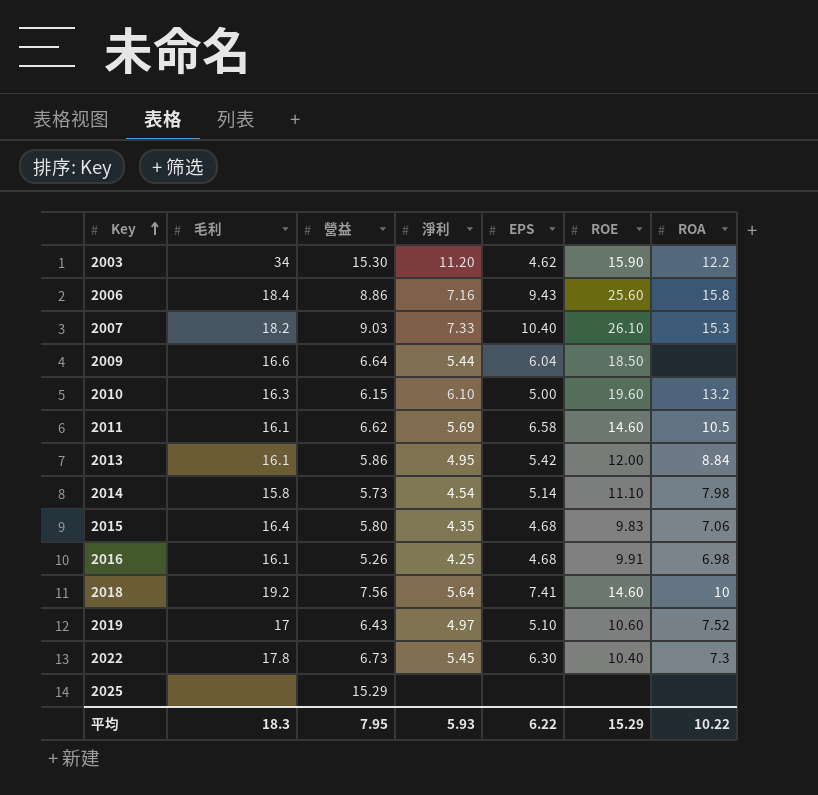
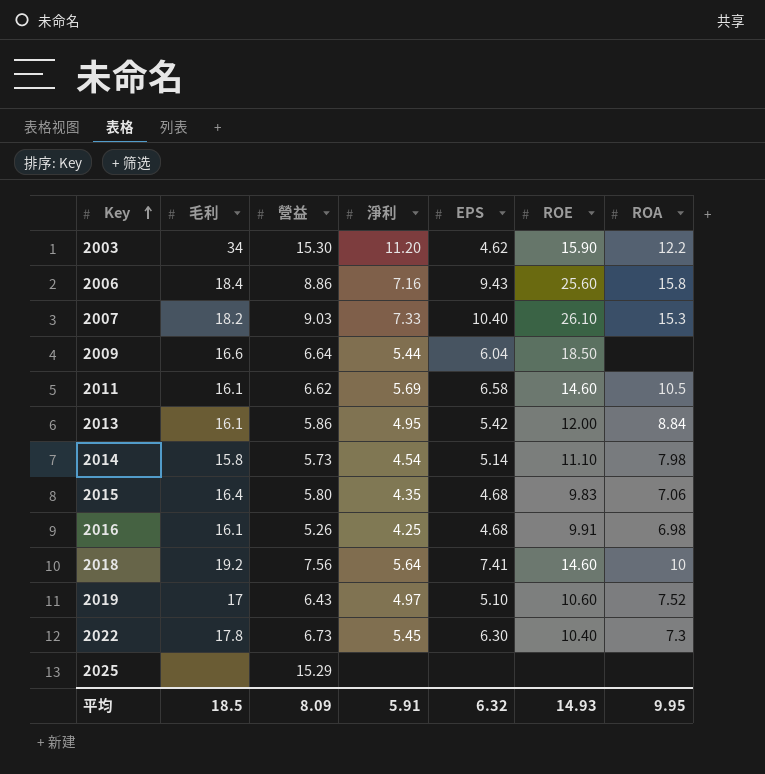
row 2010: 16.3 | 6.15 | 6.10 | 5.00 | 19.60 | 13.2 -> none
平均 | 毛利: 18.3 -> 18.5
平均 | 營益: 7.95 -> 8.09
平均 | 淨利: 5.93 -> 5.91
平均 | EPS: 6.22 -> 6.32
平均 | ROE: 15.29 -> 14.93
平均 | ROA: 10.22 -> 9.95

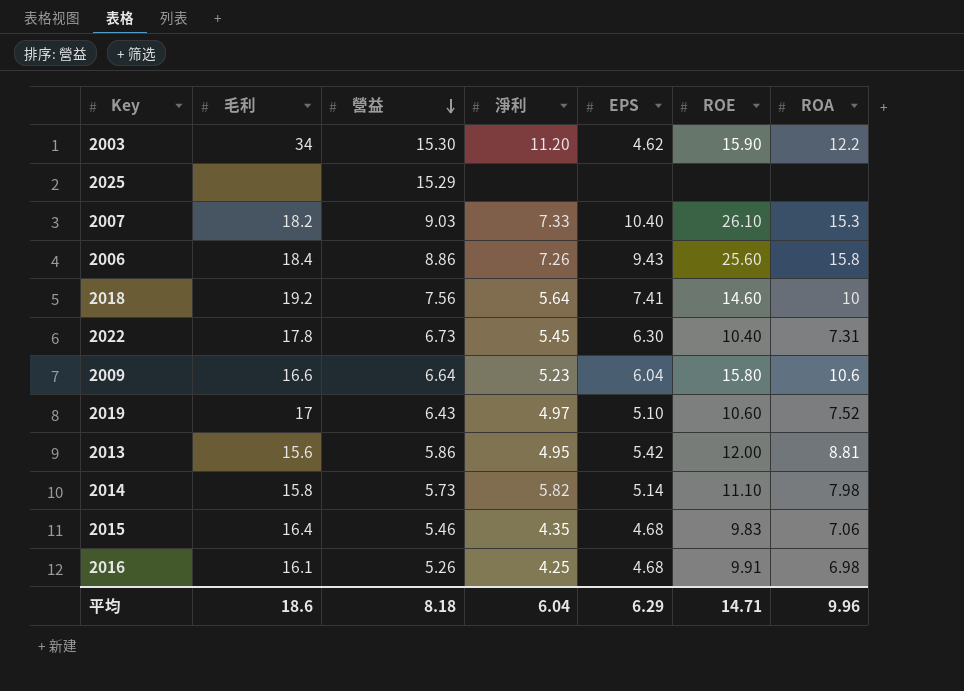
row order: Key ascending -> 營益 descending
row 2011: 16.1 | 6.62 | 5.69 | 6.58 | 14.60 | 10.5 -> none
2006 | 淨利: 7.16 -> 7.26
2022 | ROA: 7.3 -> 7.31
2009 | 淨利: 5.44 -> 5.23
2009 | ROE: 18.50 -> 15.80
2009 | ROA: none -> 10.6
2013 | 毛利: 16.1 -> 15.6
2013 | ROA: 8.84 -> 8.81
2014 | 淨利: 4.54 -> 5.82
2015 | 營益: 5.80 -> 5.46
平均 | 毛利: 18.5 -> 18.6
平均 | 營益: 8.09 -> 8.18
平均 | 淨利: 5.91 -> 6.04
平均 | EPS: 6.32 -> 6.29
平均 | ROE: 14.93 -> 14.71
平均 | ROA: 9.95 -> 9.96

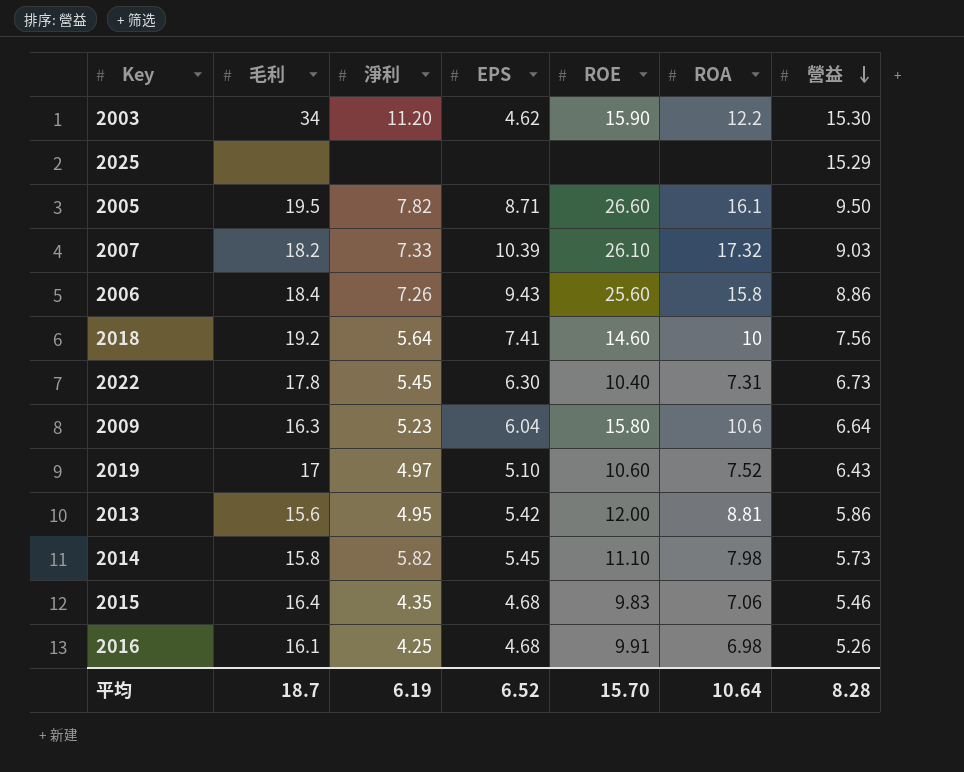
column 營益 | position: 3 -> 7
row 2005: none -> 19.5 | 7.82 | 8.71 | 26.60 | 16.1 | 9.50
2007 | EPS: 10.40 -> 10.39
2007 | ROA: 15.3 -> 17.32
2009 | 毛利: 16.6 -> 16.3
2014 | EPS: 5.14 -> 5.45
平均 | 毛利: 18.6 -> 18.7
平均 | 淨利: 6.04 -> 6.19
平均 | EPS: 6.29 -> 6.52
平均 | ROE: 14.71 -> 15.70
平均 | ROA: 9.96 -> 10.64
平均 | 營益: 8.18 -> 8.28

